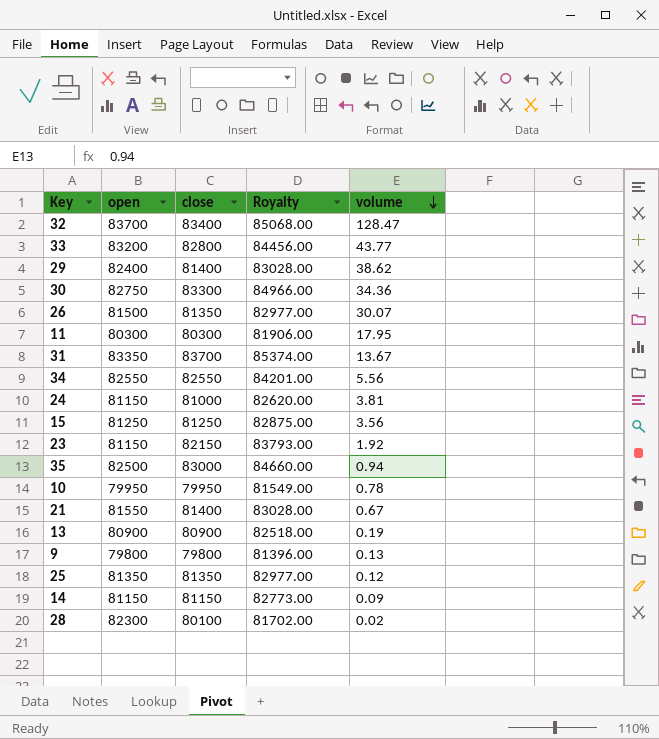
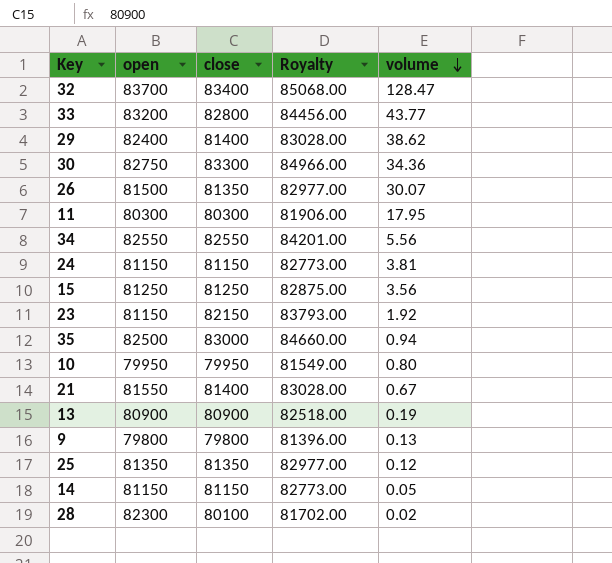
row 31: 83350 | 83700 | 85374.00 | 13.67 -> none
24 | close: 81000 -> 81150
24 | Royalty: 82620.00 -> 82773.00
10 | volume: 0.78 -> 0.80
14 | volume: 0.09 -> 0.05

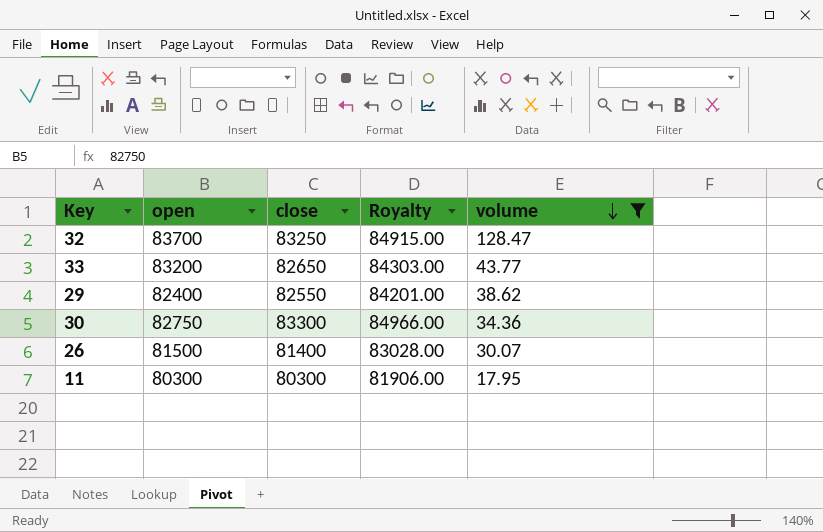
filter: none -> volume >= 17.95
32 | close: 83400 -> 83250
32 | Royalty: 85068.00 -> 84915.00
33 | close: 82800 -> 82650
33 | Royalty: 84456.00 -> 84303.00
29 | close: 81400 -> 82550
29 | Royalty: 83028.00 -> 84201.00
26 | close: 81350 -> 81400
26 | Royalty: 82977.00 -> 83028.00

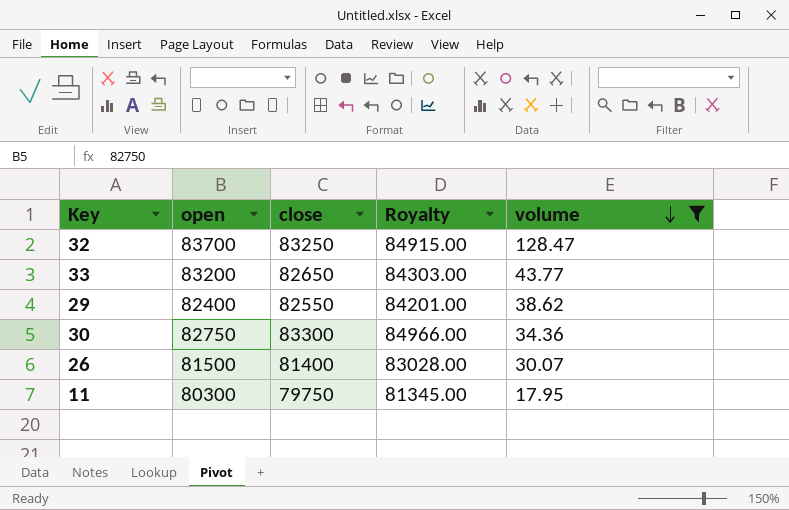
11 | close: 80300 -> 79750
11 | Royalty: 81906.00 -> 81345.00

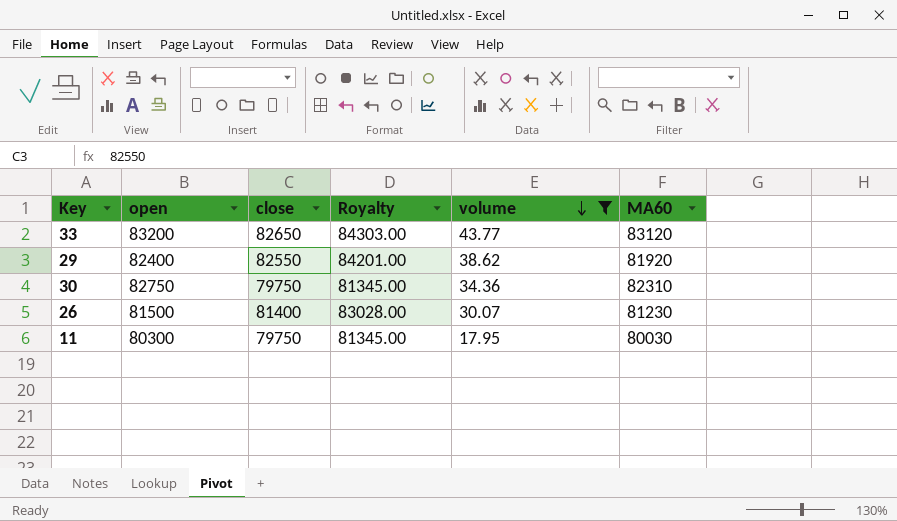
column MA60 | position: none -> 6
row 32: 83700 | 83250 | 84915.00 | 128.47 -> none
30 | close: 83300 -> 79750
30 | Royalty: 84966.00 -> 81345.00

